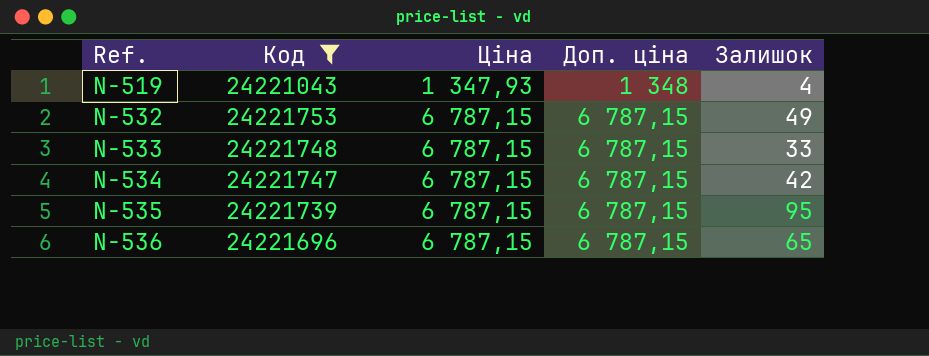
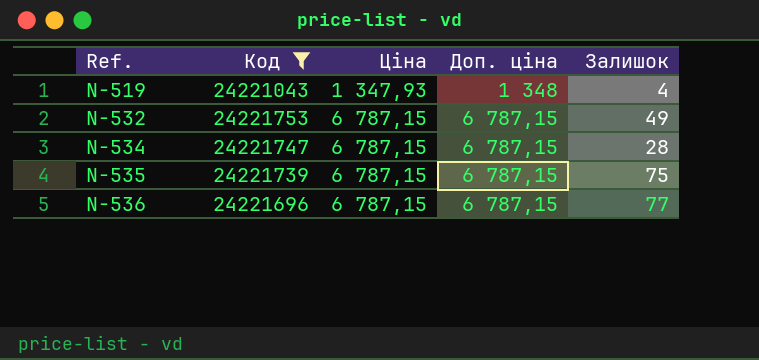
row N-533: 24221748 | 6 787,15 | 6 787,15 | 33 -> none
N-534 | Залишок: 42 -> 28
N-535 | Залишок: 95 -> 75
N-536 | Залишок: 65 -> 77

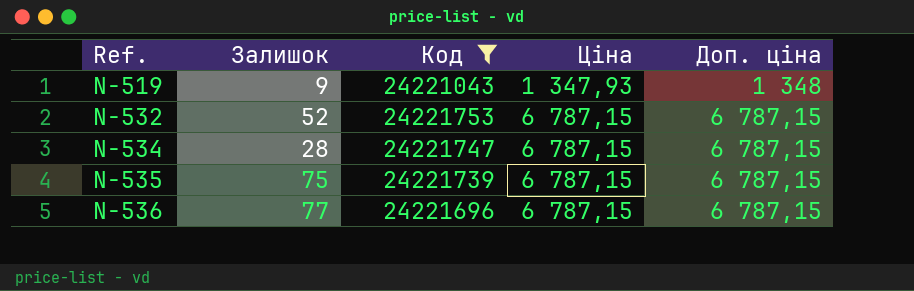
column Залишок | position: 5 -> 2
N-519 | Залишок: 4 -> 9
N-532 | Залишок: 49 -> 52

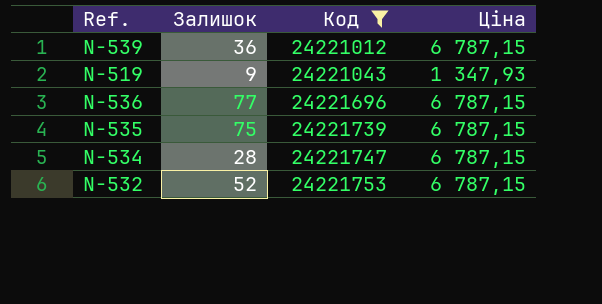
row order: Ref. ascending -> Код ascending
column Доп. ціна | position: 5 -> none
row N-539: none -> 36 | 24221012 | 6 787,15

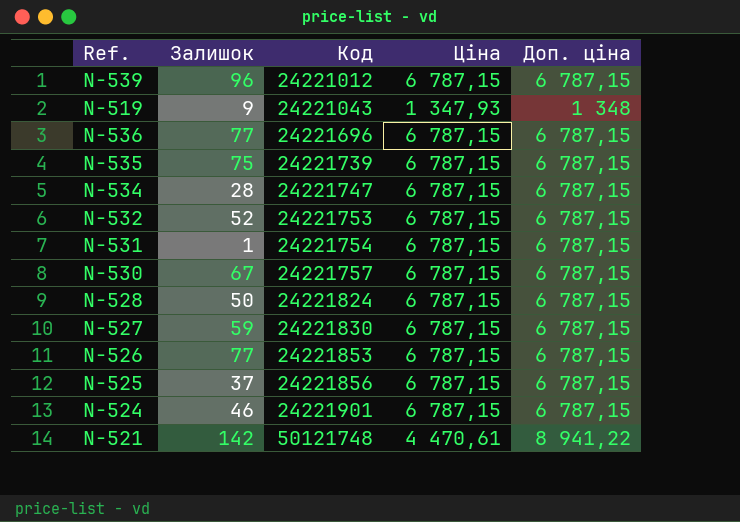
filter: Код <= 24221753 -> none
column Доп. ціна | position: none -> 5
N-539 | Залишок: 36 -> 96

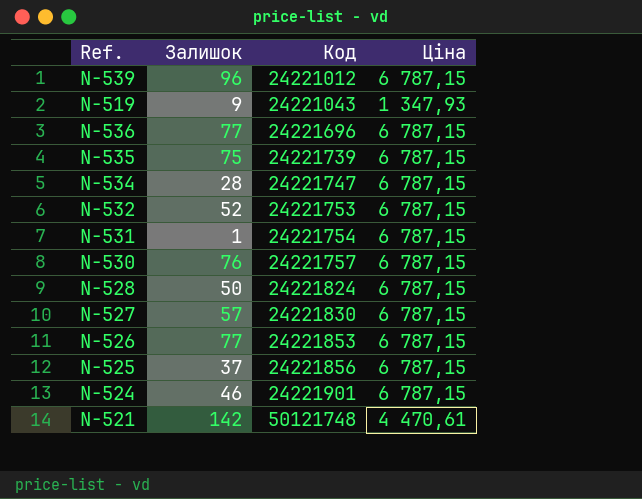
column Доп. ціна | position: 5 -> none
N-530 | Залишок: 67 -> 76
N-527 | Залишок: 59 -> 57

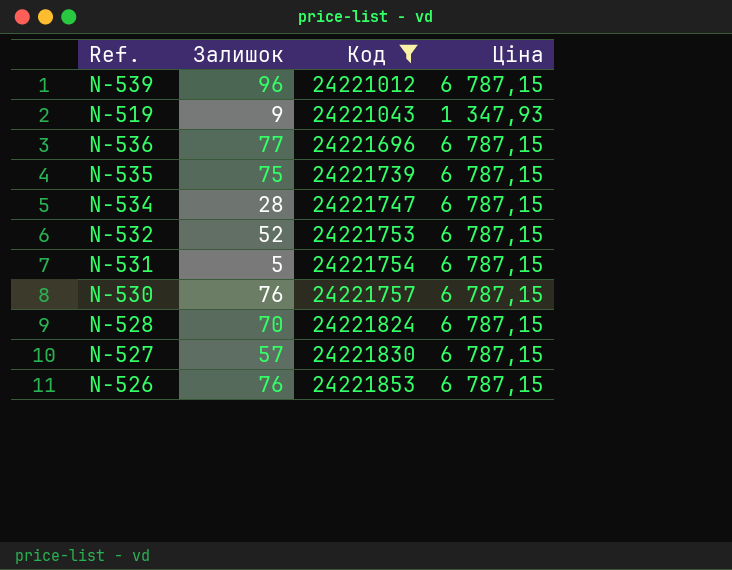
filter: none -> Код <= 24221853
N-531 | Залишок: 1 -> 5
N-528 | Залишок: 50 -> 70
N-526 | Залишок: 77 -> 76

